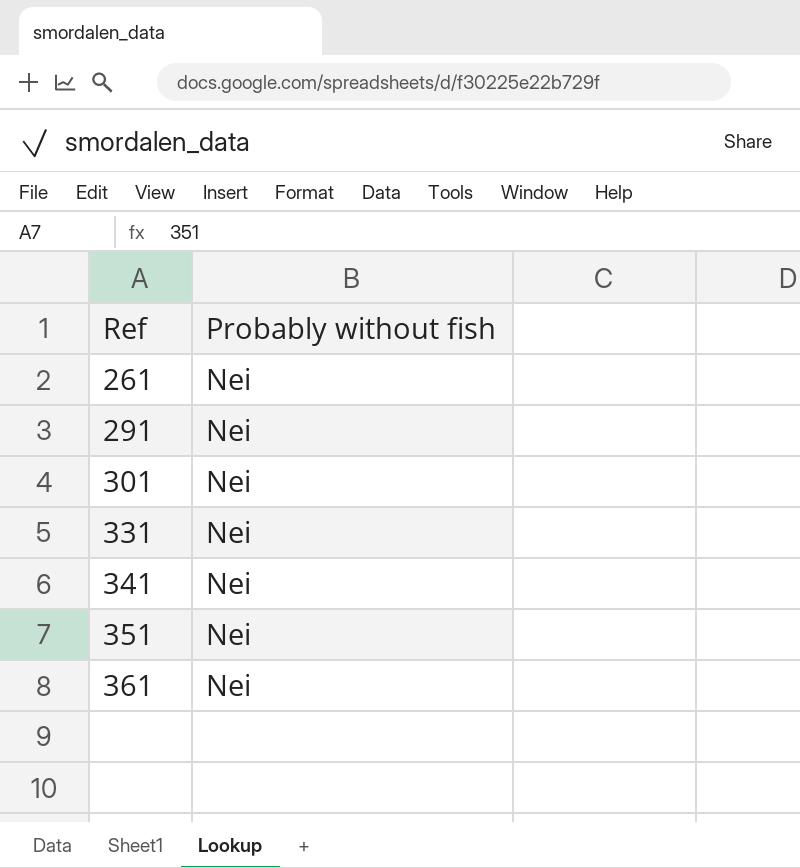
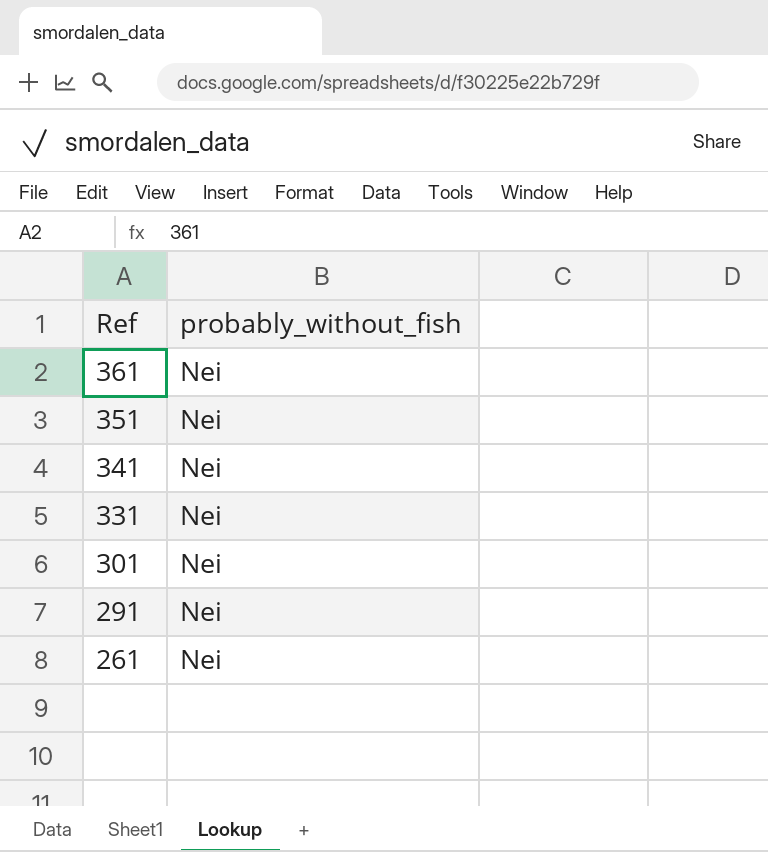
row order: Ref ascending -> Ref descending
column name: Probably without fish -> probably_without_fish

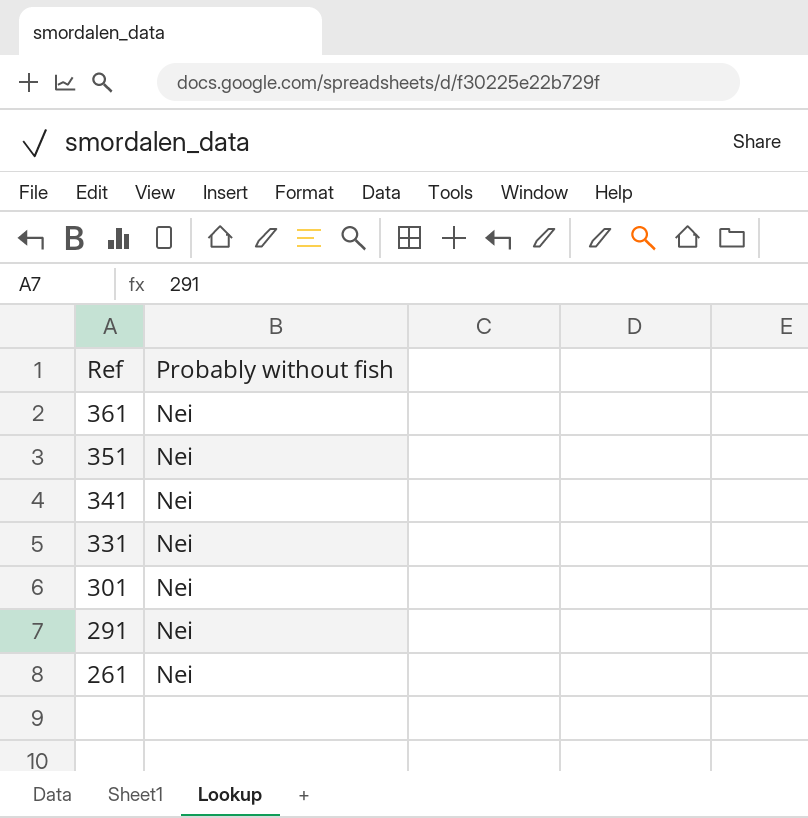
column name: probably_without_fish -> Probably without fish

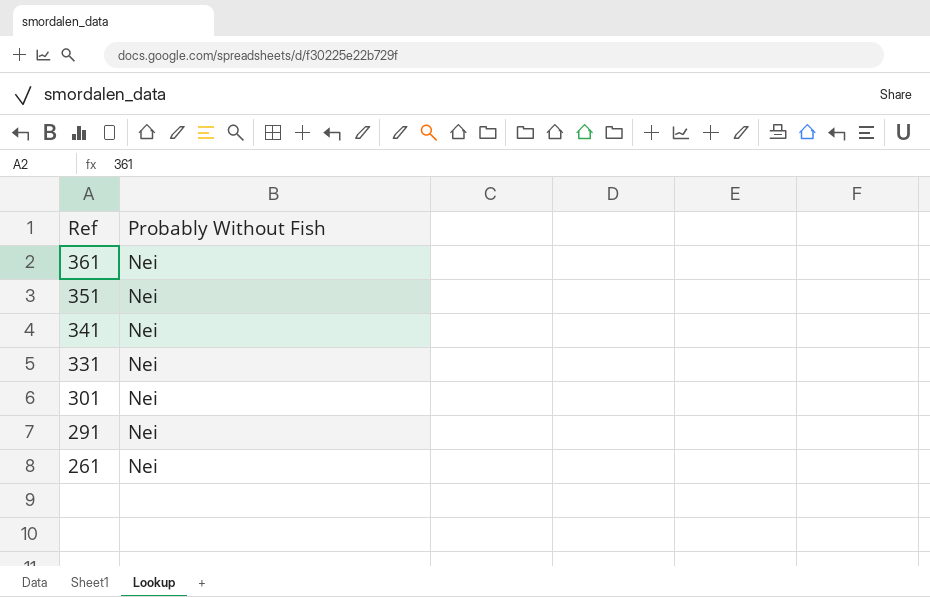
column name: Probably without fish -> Probably Without Fish

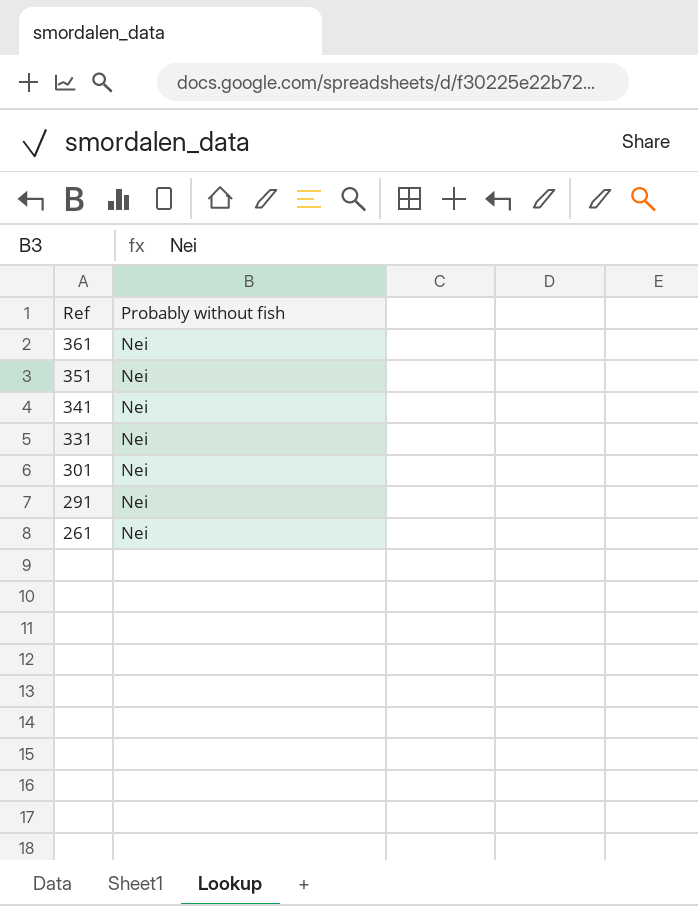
column name: Probably Without Fish -> Probably without fish

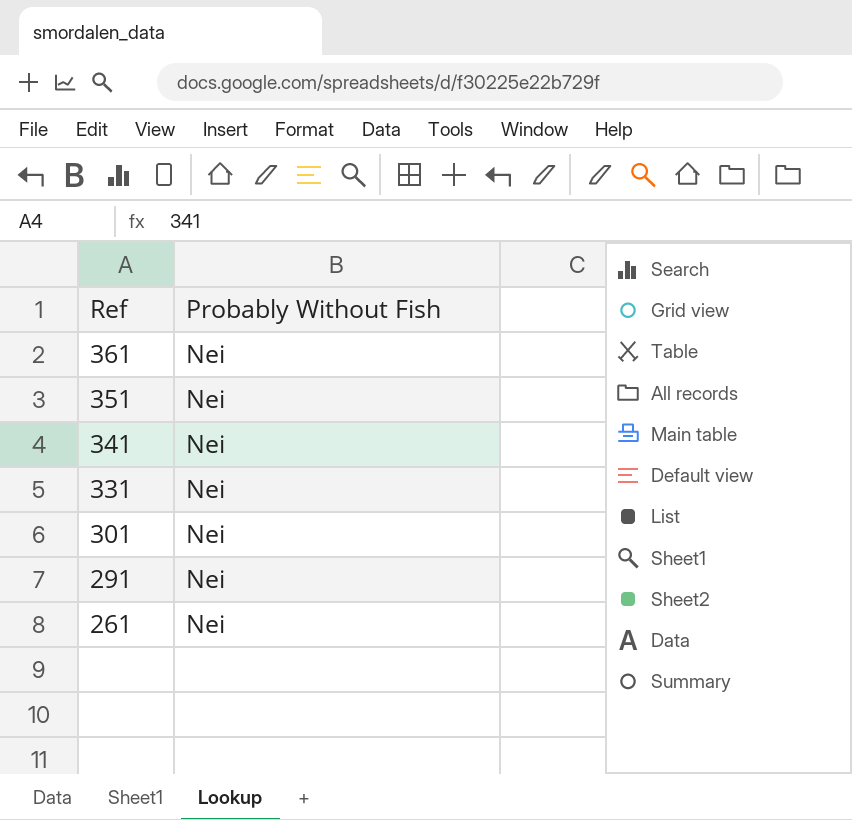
column name: Probably without fish -> Probably Without Fish

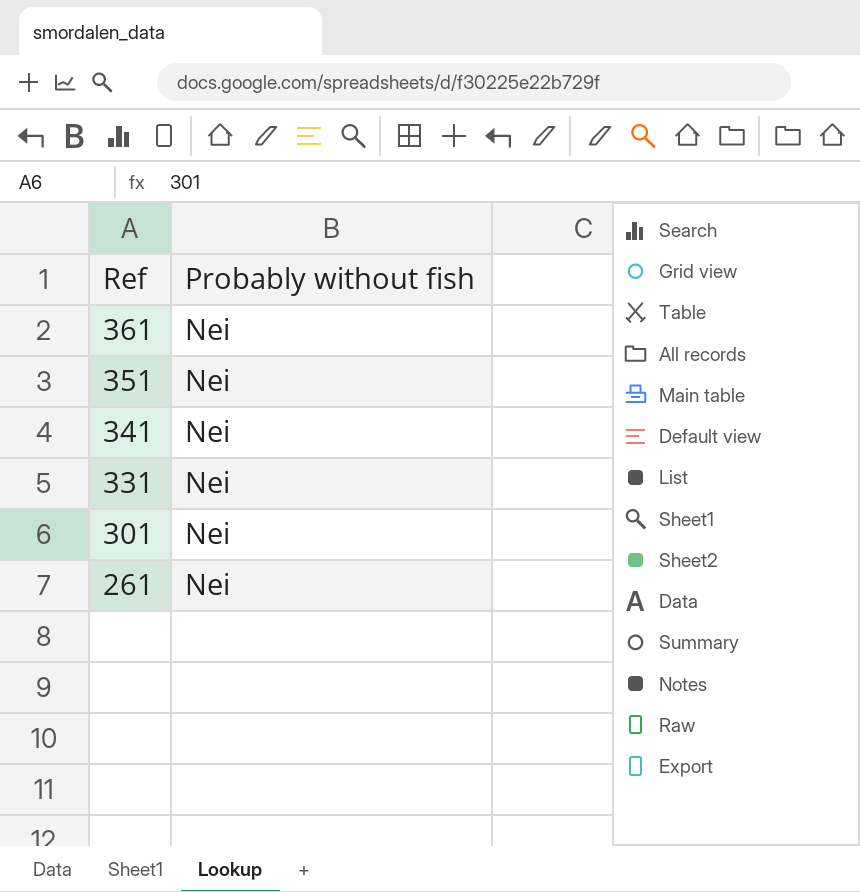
column name: Probably Without Fish -> Probably without fish
row 291: Nei -> none

